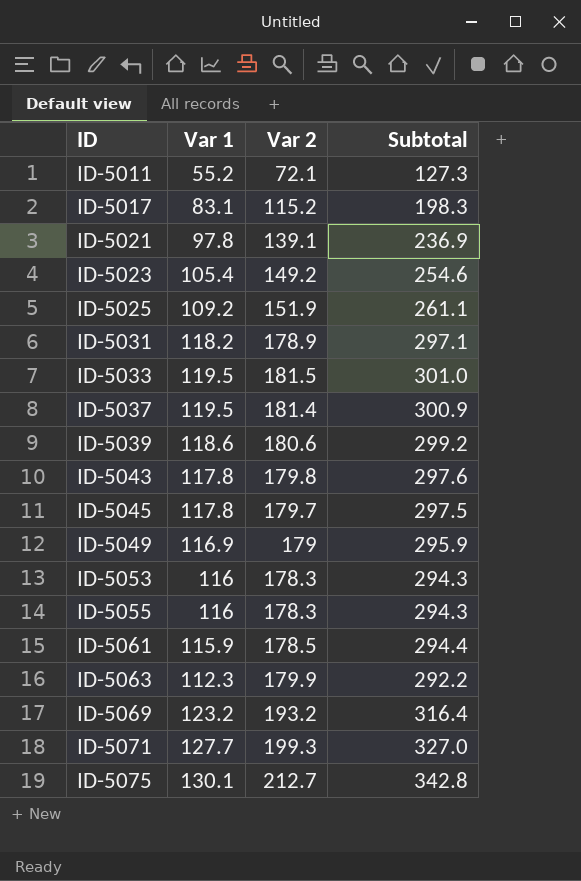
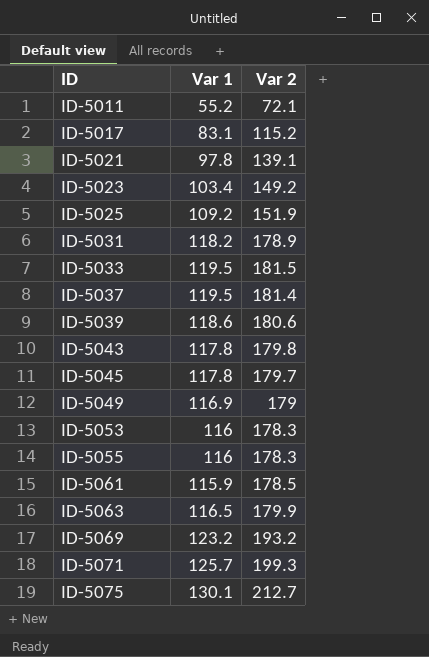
column Subtotal | formula: [Var 1] + [Var 2] -> none
ID-5023 | Var 1: 105.4 -> 103.4
ID-5063 | Var 1: 112.3 -> 116.5
ID-5071 | Var 1: 127.7 -> 125.7

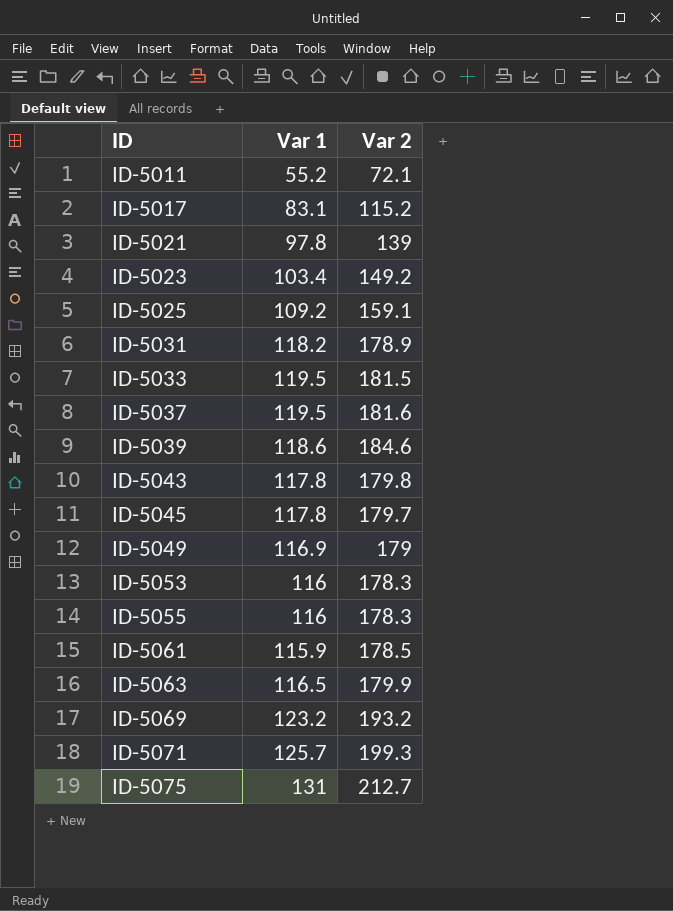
ID-5021 | Var 2: 139.1 -> 139
ID-5025 | Var 2: 151.9 -> 159.1
ID-5037 | Var 2: 181.4 -> 181.6
ID-5039 | Var 2: 180.6 -> 184.6
ID-5075 | Var 1: 130.1 -> 131

